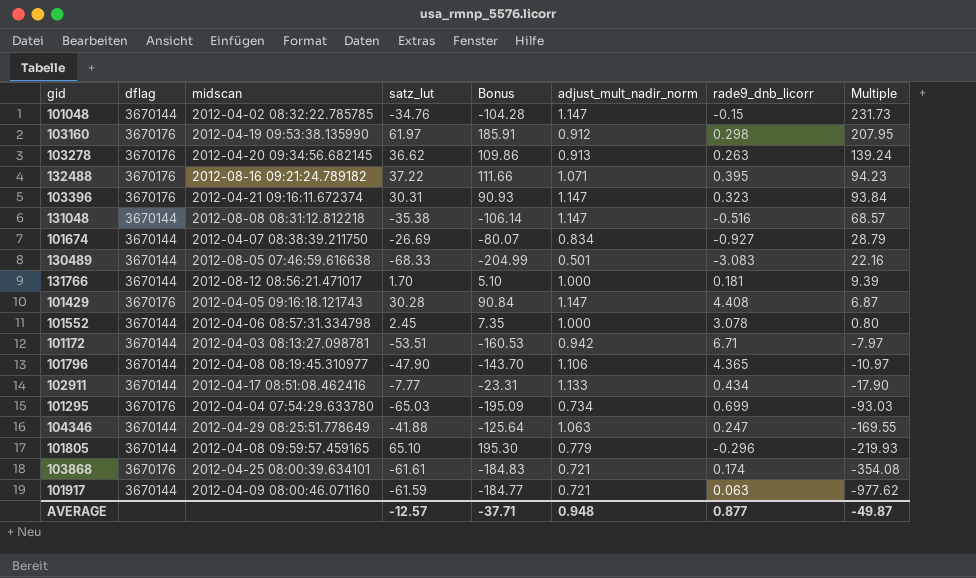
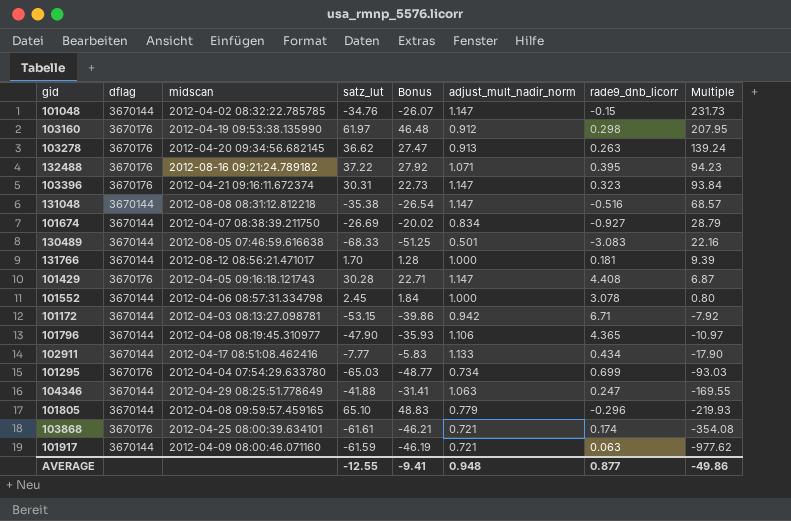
column Bonus | formula: [satz_lut] * 3 -> [satz_lut] * 0.75
101172 | satz_lut: -53.51 -> -53.15
101172 | Multiple: -7.97 -> -7.92
AVERAGE | satz_lut: -12.57 -> -12.55
AVERAGE | Bonus: -37.71 -> -9.41
AVERAGE | Multiple: -49.87 -> -49.86

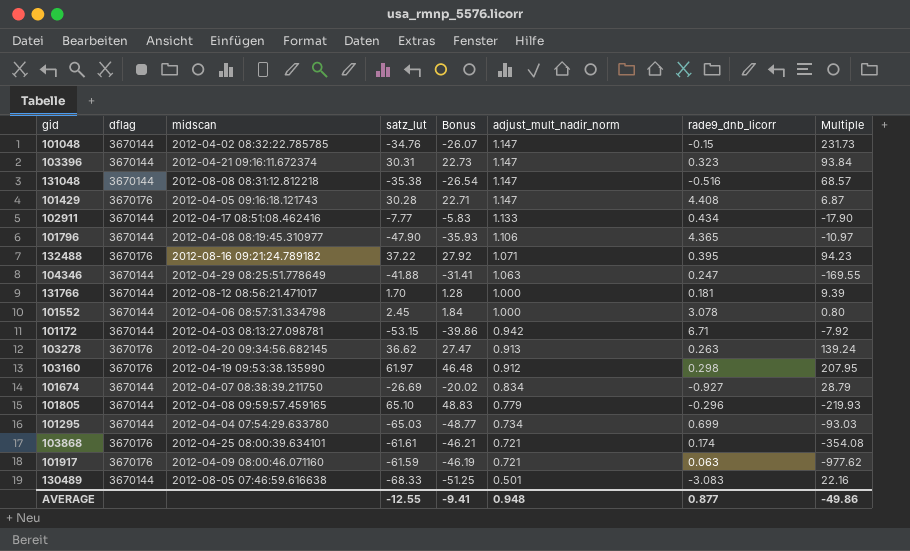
row order: Multiple descending -> adjust_mult_nadir_norm descending
103396 | dflag: 3670176 -> 3670144
101295 | dflag: 3670176 -> 3670144
101917 | dflag: 3670144 -> 3670176

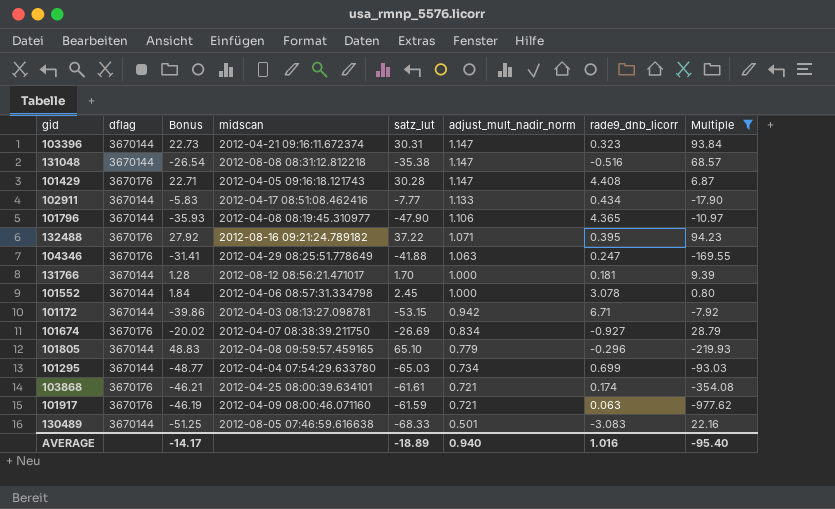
filter: none -> Multiple <= 94.23
column Bonus | position: 5 -> 3
104346 | dflag: 3670144 -> 3670176
101674 | dflag: 3670144 -> 3670176
AVERAGE | Bonus: -9.41 -> -14.17
AVERAGE | satz_lut: -12.55 -> -18.89
AVERAGE | adjust_mult_nadir_norm: 0.948 -> 0.940
AVERAGE | rade9_dnb_licorr: 0.877 -> 1.016
AVERAGE | Multiple: -49.86 -> -95.40

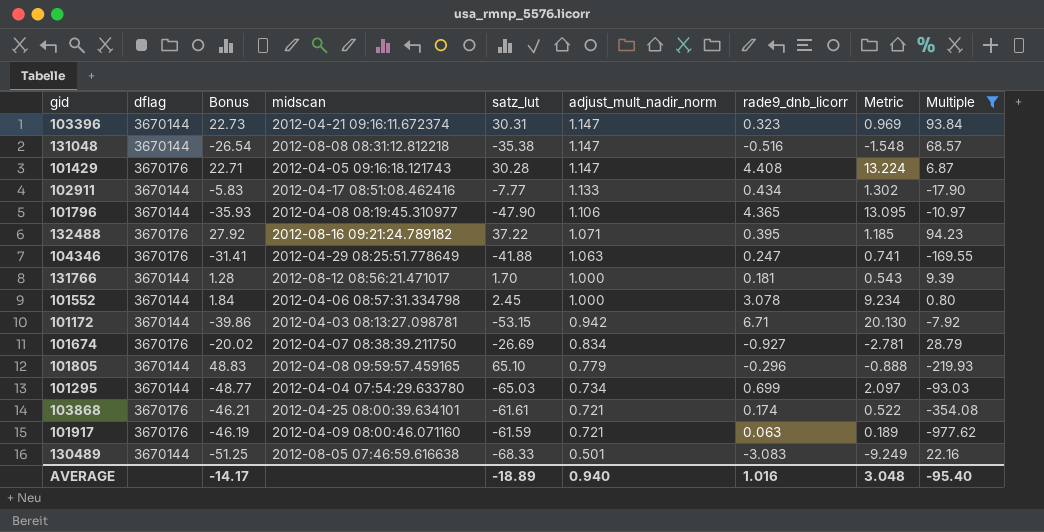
column Metric | formula: none -> [rade9_dnb_licorr] * 3

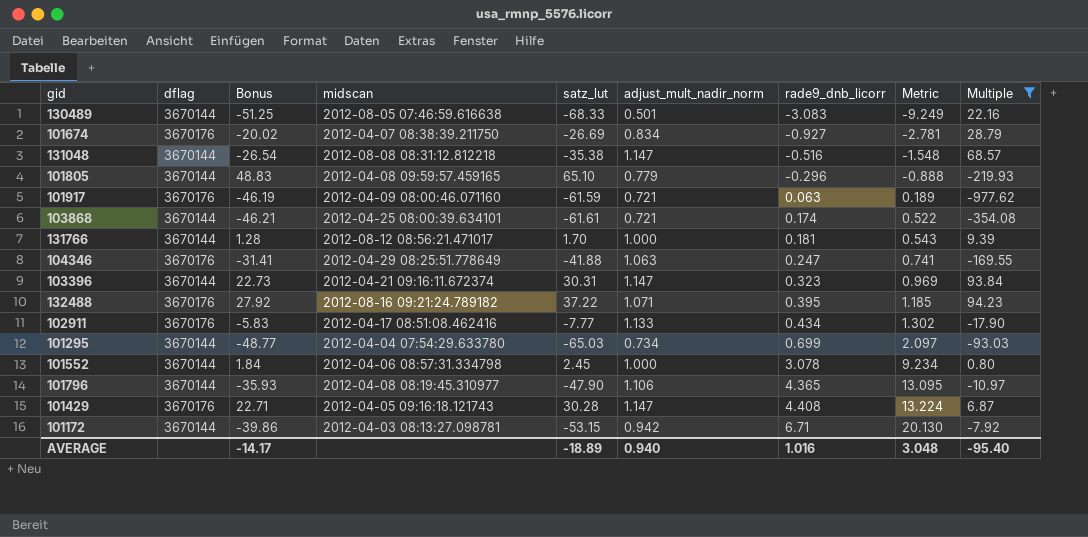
row order: adjust_mult_nadir_norm descending -> rade9_dnb_licorr ascending
103868 | dflag: 3670176 -> 3670144
102911 | dflag: 3670144 -> 3670176

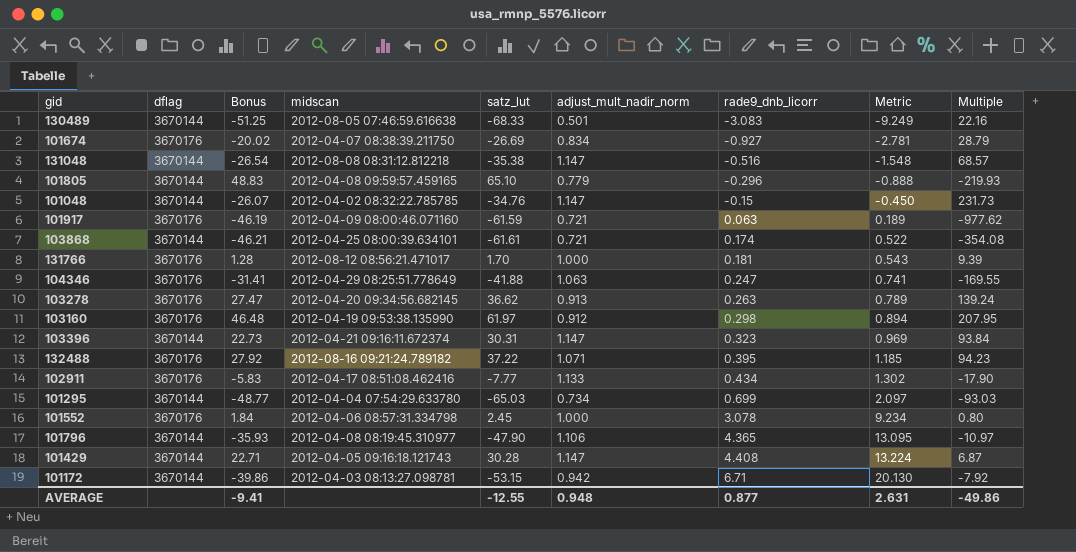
filter: Multiple <= 94.23 -> none
131766 | dflag: 3670144 -> 3670176
101552 | dflag: 3670144 -> 3670176
101429 | dflag: 3670176 -> 3670144
AVERAGE | Bonus: -14.17 -> -9.41
AVERAGE | satz_lut: -18.89 -> -12.55
AVERAGE | adjust_mult_nadir_norm: 0.940 -> 0.948
AVERAGE | rade9_dnb_licorr: 1.016 -> 0.877
AVERAGE | Metric: 3.048 -> 2.631
AVERAGE | Multiple: -95.40 -> -49.86

